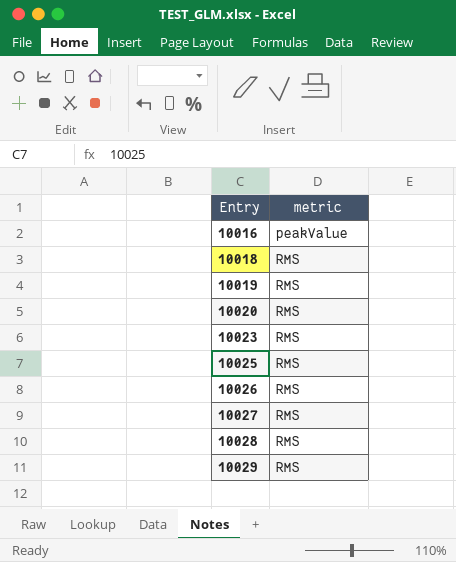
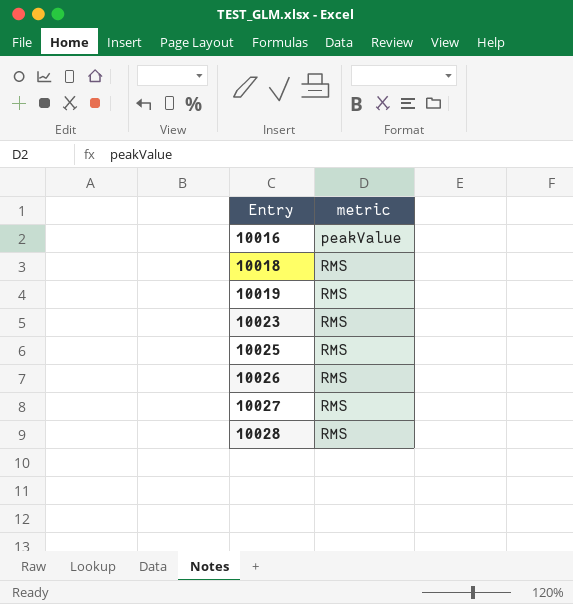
row 10020: RMS -> none
row 10029: RMS -> none

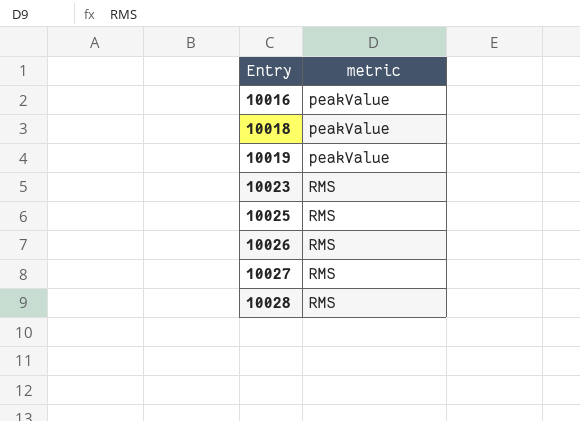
10018 | metric: RMS -> peakValue
10019 | metric: RMS -> peakValue

